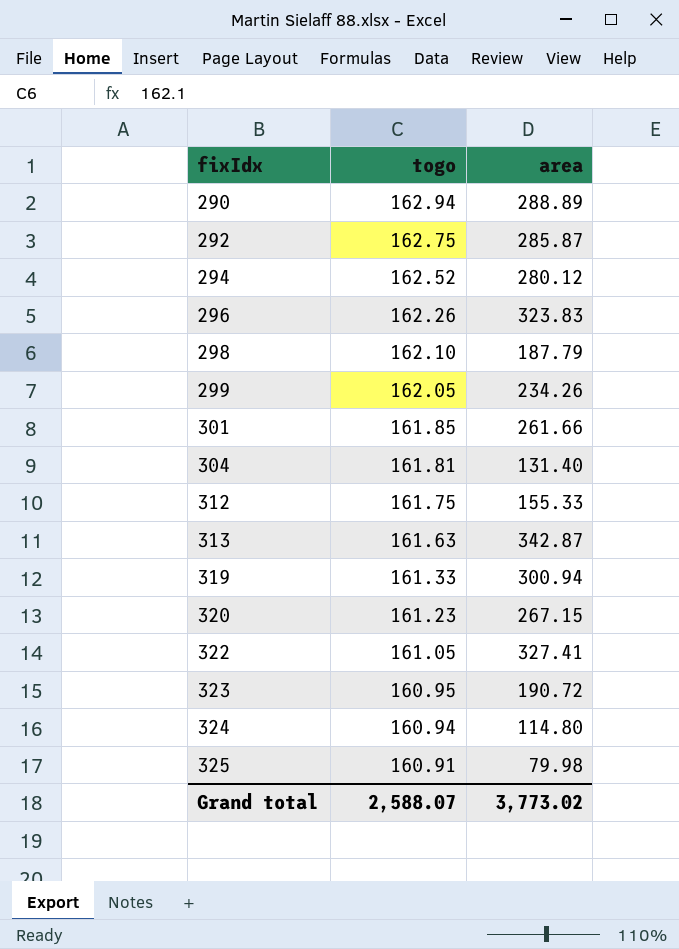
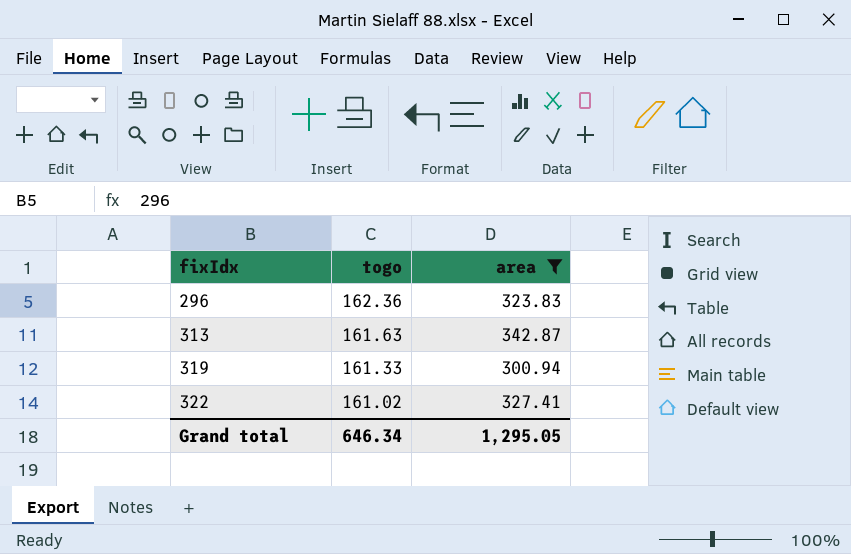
filter: none -> area >= 300.94
296 | togo: 162.26 -> 162.36
322 | togo: 161.05 -> 161.02
Grand total | togo: 2,588.07 -> 646.34
Grand total | area: 3,773.02 -> 1,295.05

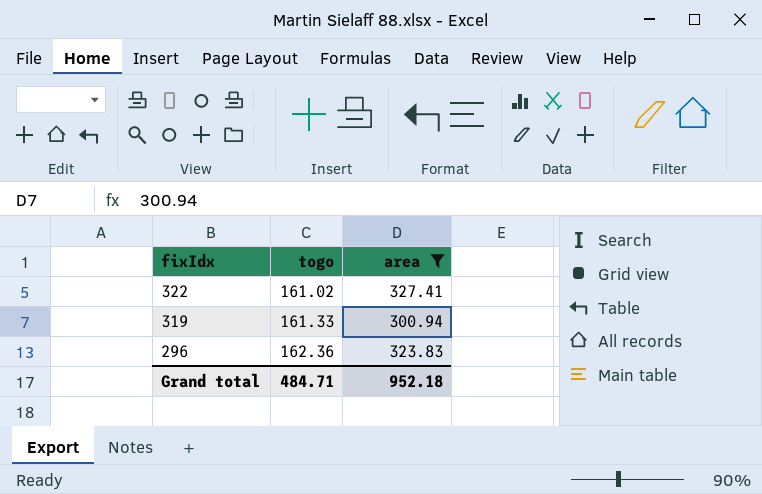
row order: fixIdx ascending -> fixIdx descending
row 313: 161.63 | 342.87 -> none
Grand total | togo: 646.34 -> 484.71
Grand total | area: 1,295.05 -> 952.18

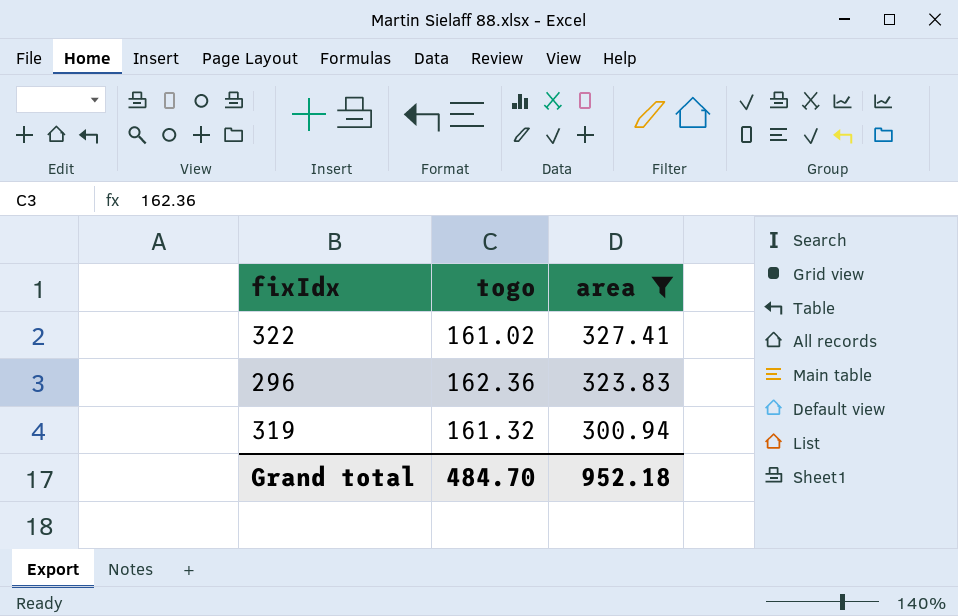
row order: fixIdx descending -> area descending
319 | togo: 161.33 -> 161.32
Grand total | togo: 484.71 -> 484.70

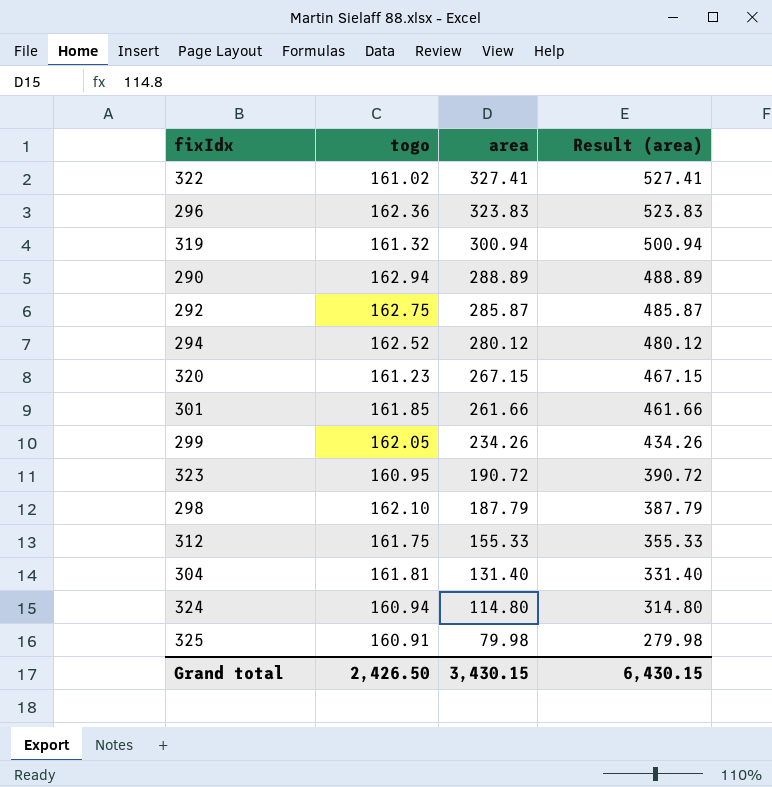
filter: area >= 300.94 -> none
column Result (area) | formula: none -> [area] + 200
Grand total | togo: 484.70 -> 2,426.50
Grand total | area: 952.18 -> 3,430.15

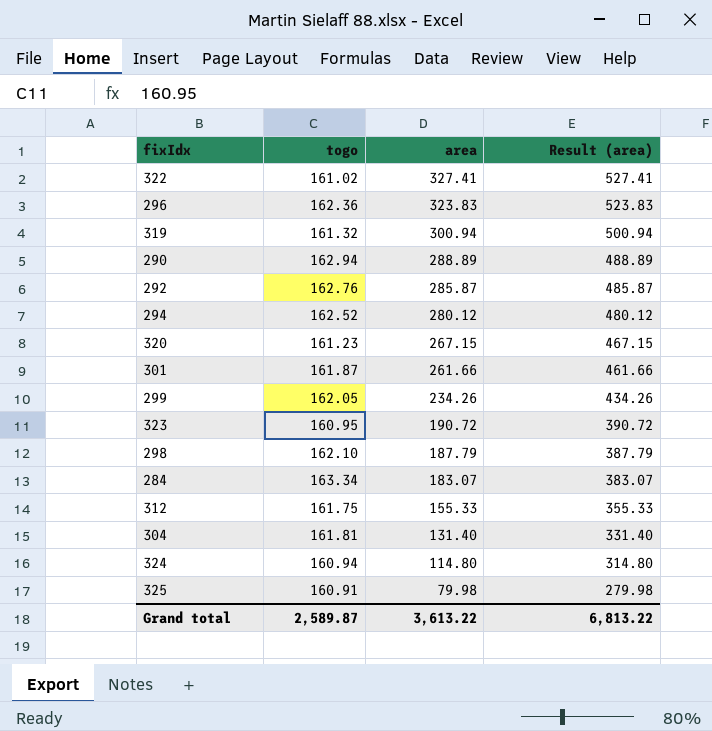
292 | togo: 162.75 -> 162.76
301 | togo: 161.85 -> 161.87
row 284: none -> 163.34 | 183.07 | 383.07
Grand total | togo: 2,426.50 -> 2,589.87
Grand total | area: 3,430.15 -> 3,613.22
Grand total | Result (area): 6,430.15 -> 6,813.22

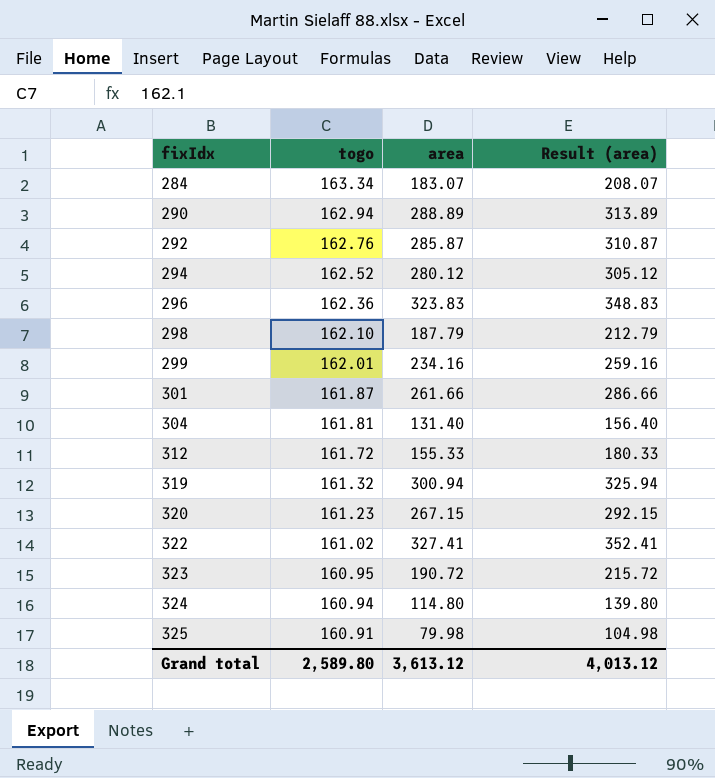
row order: area descending -> fixIdx ascending
column Result (area) | formula: [area] + 200 -> [area] + 25
299 | togo: 162.05 -> 162.01
299 | area: 234.26 -> 234.16
312 | togo: 161.75 -> 161.72
Grand total | togo: 2,589.87 -> 2,589.80
Grand total | area: 3,613.22 -> 3,613.12
Grand total | Result (area): 6,813.22 -> 4,013.12

